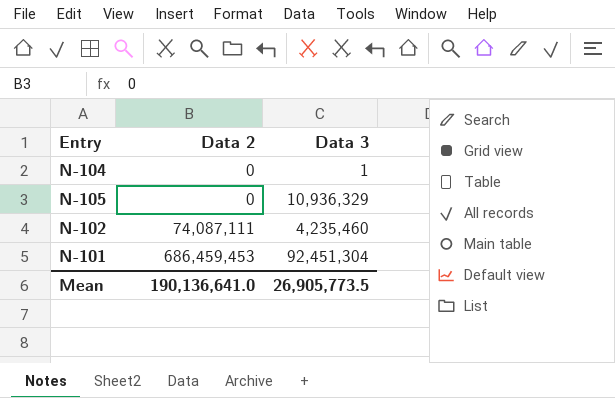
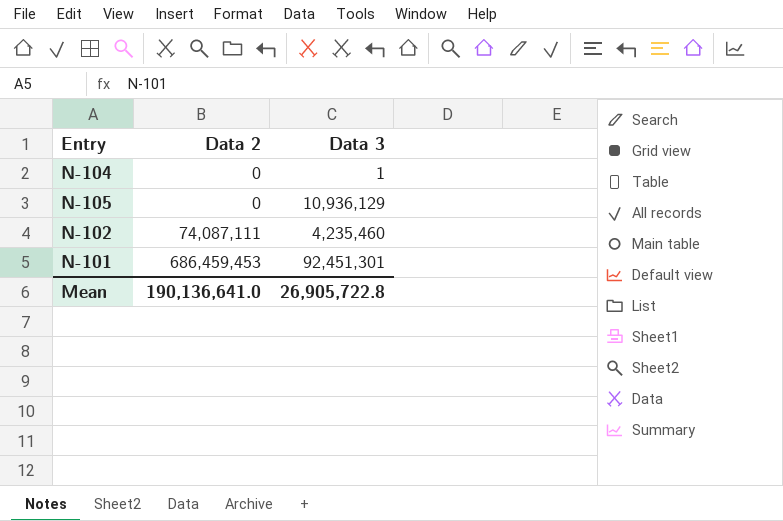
N-105 | Data 3: 10,936,329 -> 10,936,129
N-101 | Data 3: 92,451,304 -> 92,451,301
Mean | Data 3: 26,905,773.5 -> 26,905,722.8

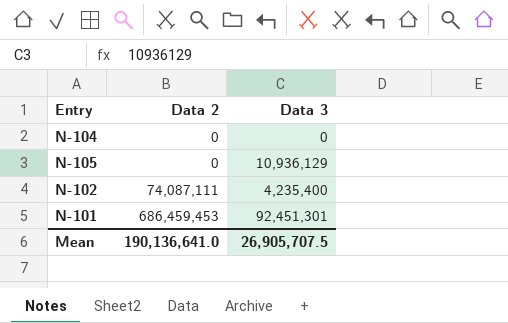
N-104 | Data 3: 1 -> 0
N-102 | Data 3: 4,235,460 -> 4,235,400
Mean | Data 3: 26,905,722.8 -> 26,905,707.5

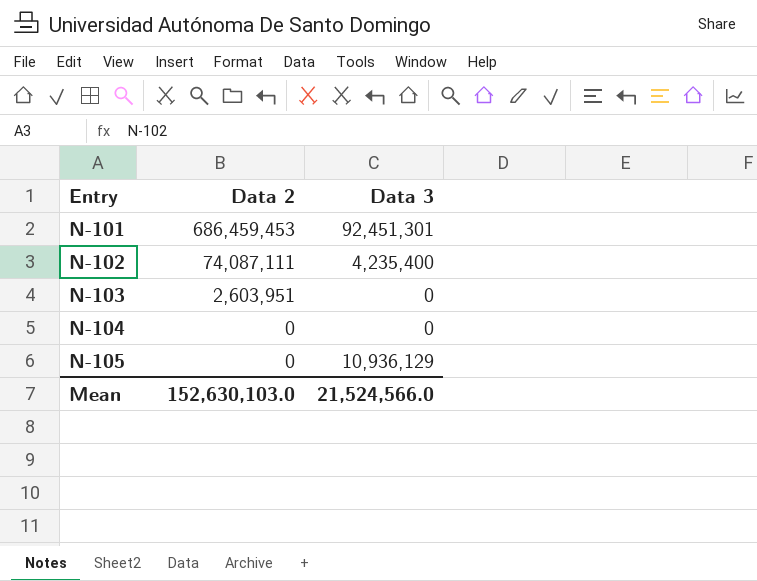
row order: Data 2 ascending -> Entry ascending
row N-103: none -> 2,603,951 | 0
Mean | Data 2: 190,136,641.0 -> 152,630,103.0
Mean | Data 3: 26,905,707.5 -> 21,524,566.0

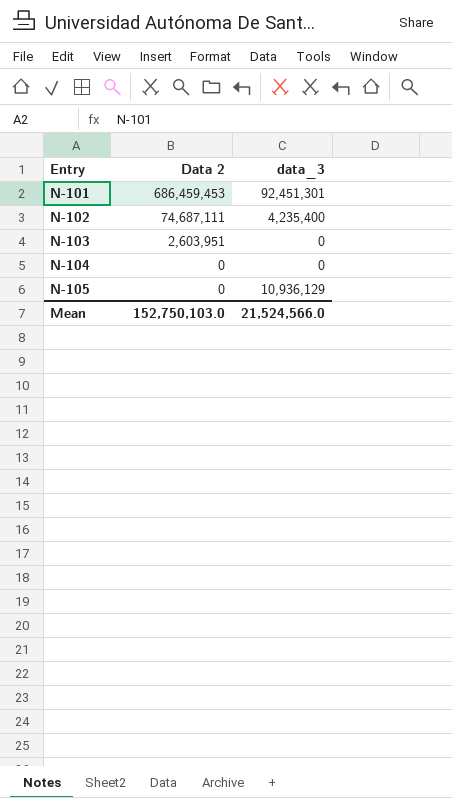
column name: Data 3 -> data_3
N-102 | Data 2: 74,087,111 -> 74,687,111
Mean | Data 2: 152,630,103.0 -> 152,750,103.0

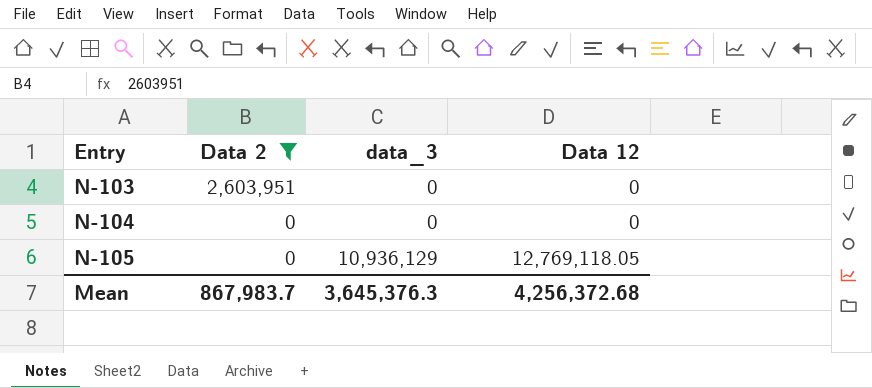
filter: none -> Data 2 <= 2,603,951
column Data 12 | position: none -> 4
Mean | Data 2: 152,750,103.0 -> 867,983.7
Mean | data_3: 21,524,566.0 -> 3,645,376.3

